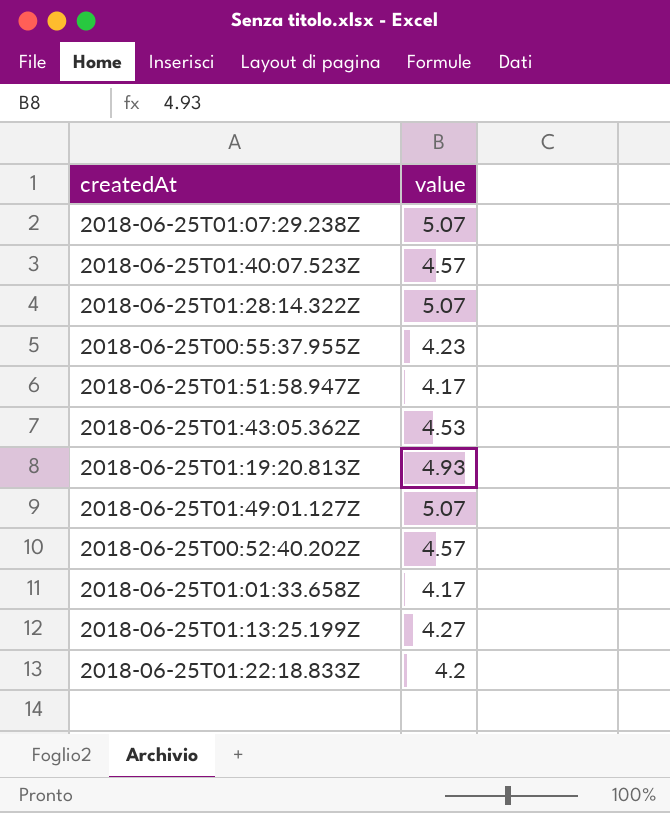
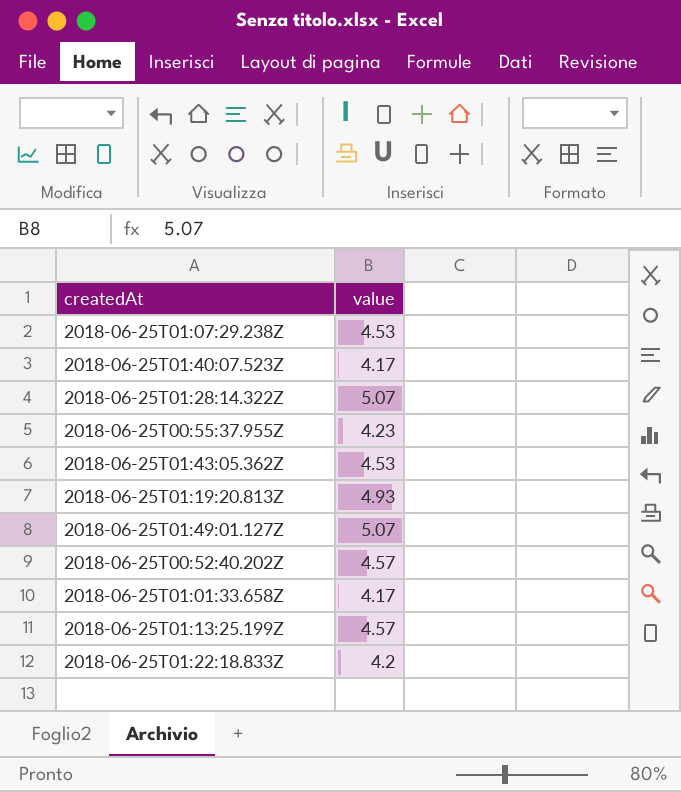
row 2018-06-25T01:51:58.947Z: 4.17 -> none
2018-06-25T01:07:29.238Z | value: 5.07 -> 4.53
2018-06-25T01:40:07.523Z | value: 4.57 -> 4.17
2018-06-25T01:13:25.199Z | value: 4.27 -> 4.57

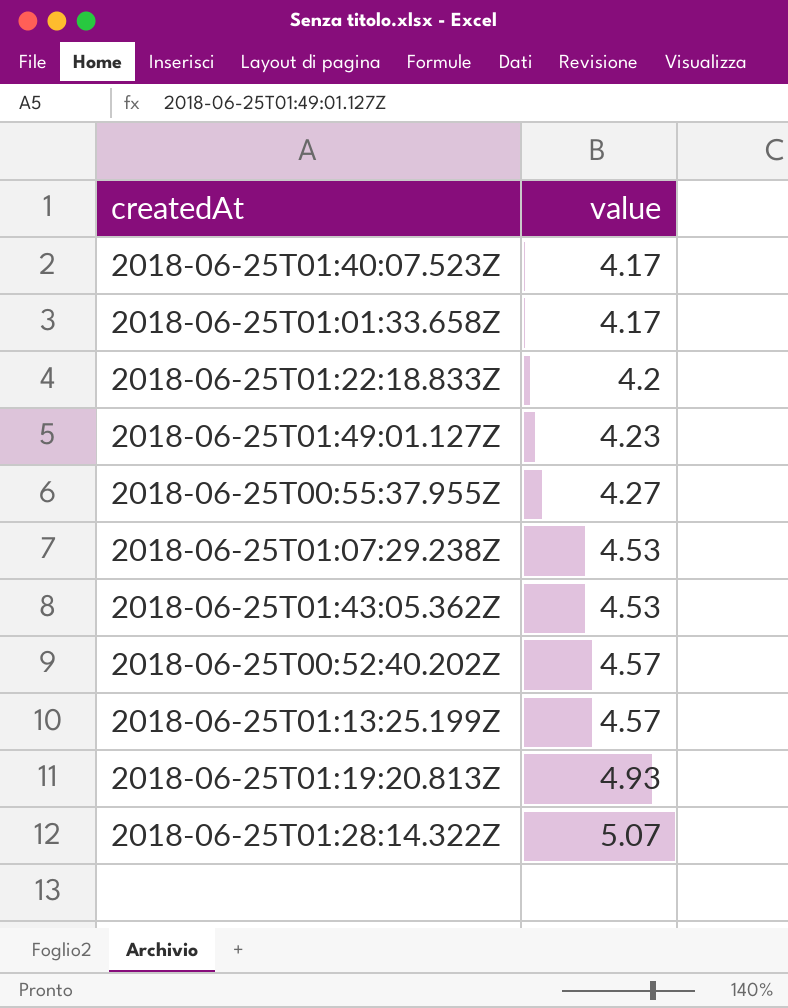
row order: none -> value ascending
2018-06-25T01:49:01.127Z | value: 5.07 -> 4.23
2018-06-25T00:55:37.955Z | value: 4.23 -> 4.27

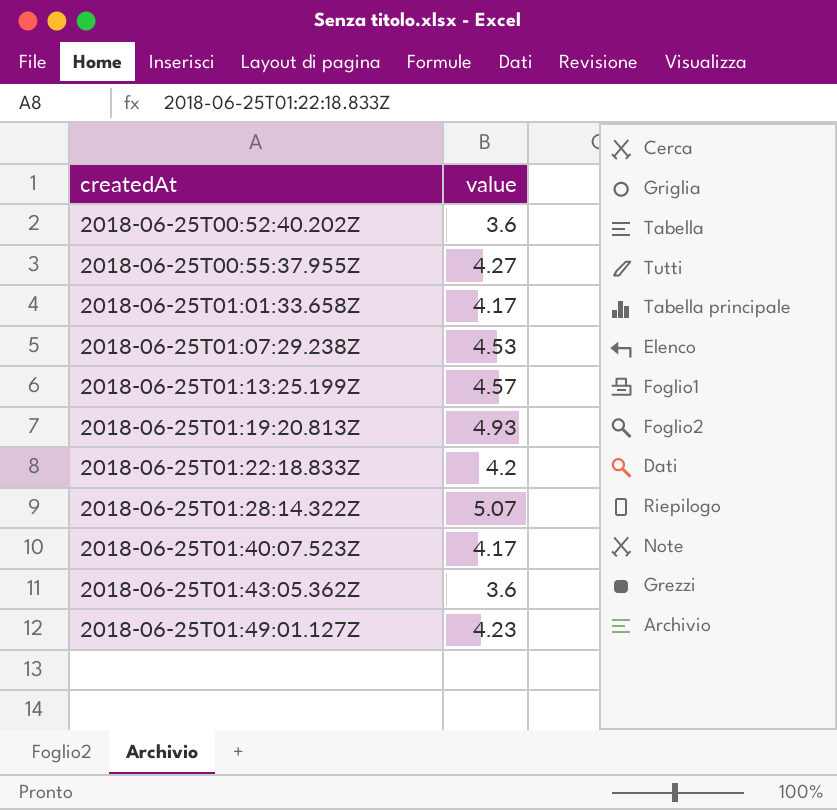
row order: value ascending -> createdAt ascending
2018-06-25T00:52:40.202Z | value: 4.57 -> 3.6
2018-06-25T01:43:05.362Z | value: 4.53 -> 3.6

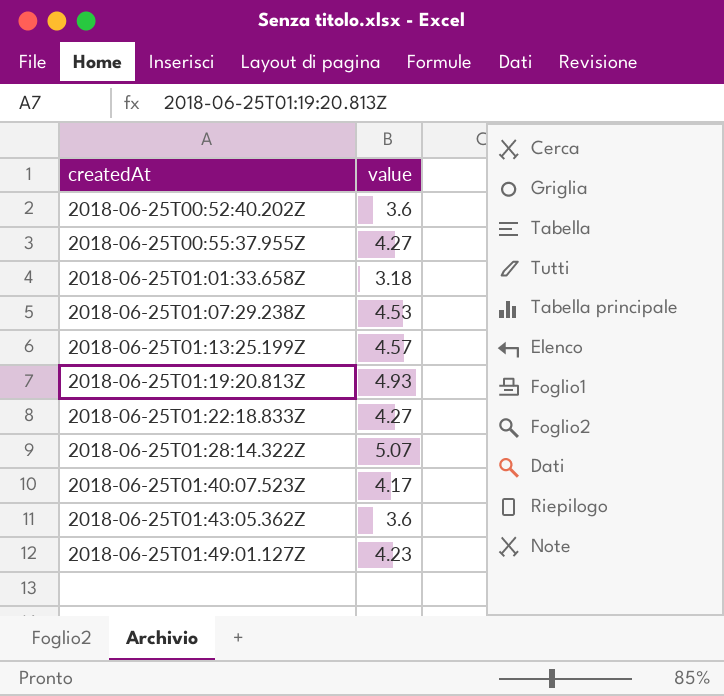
2018-06-25T01:01:33.658Z | value: 4.17 -> 3.18
2018-06-25T01:22:18.833Z | value: 4.2 -> 4.27

